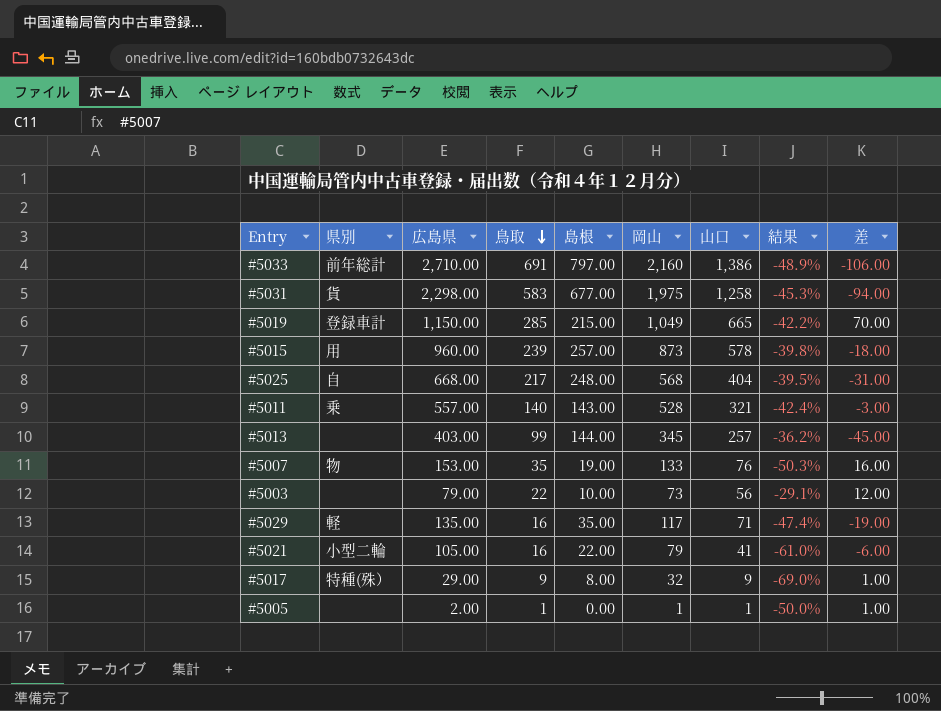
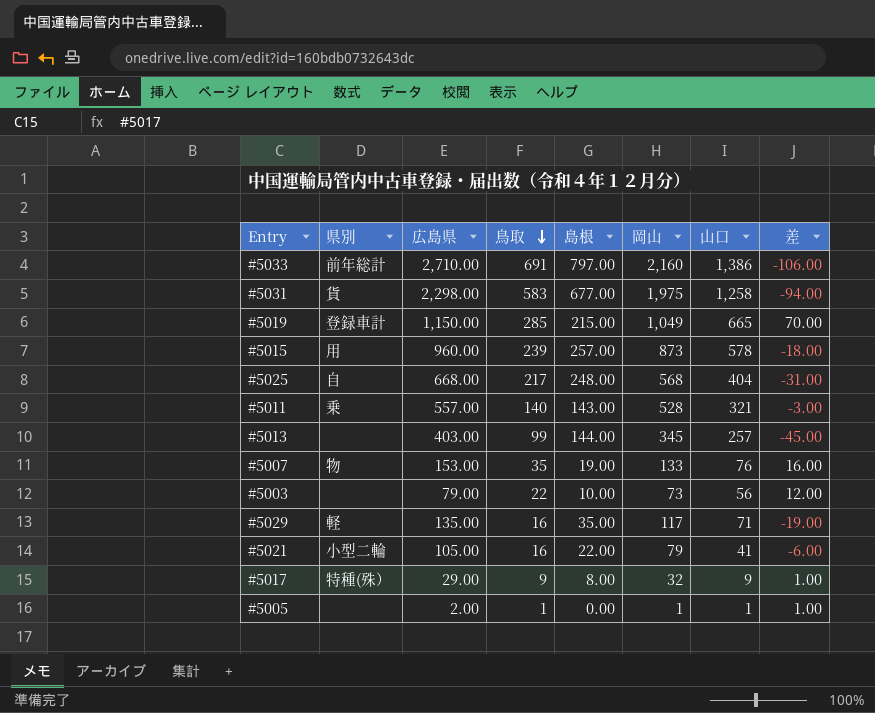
column 結果 | formula: ([山口] - [広島県]) / [広島県] -> none

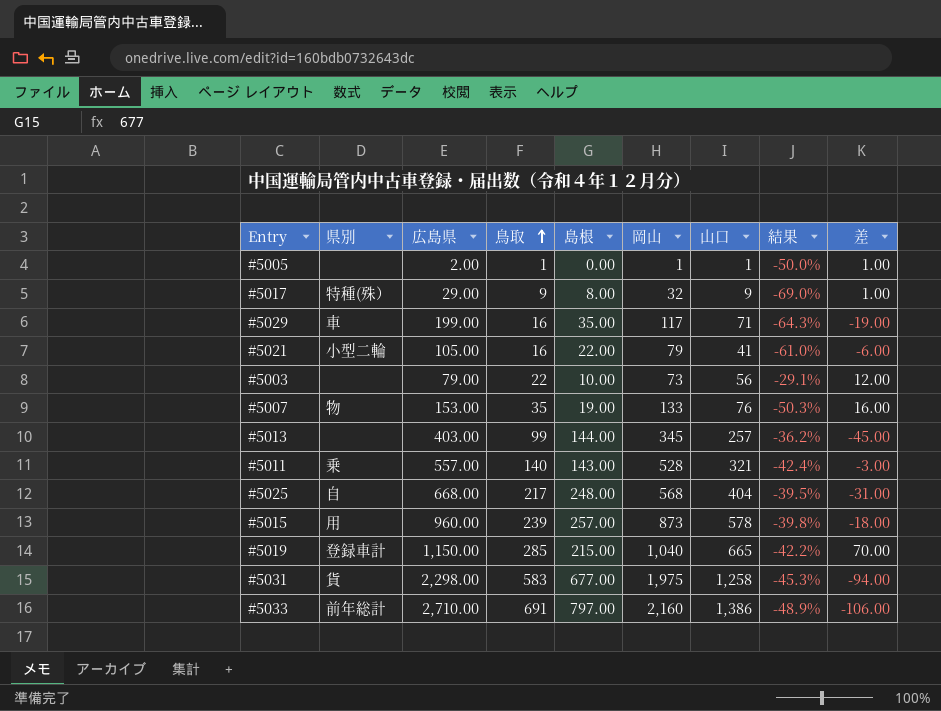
row order: 鳥取 descending -> 鳥取 ascending
column 結果 | formula: none -> ([山口] - [広島県]) / [広島県]
#5029 | 県別: 軽 -> 車
#5029 | 広島県: 135.00 -> 199.00
#5019 | 岡山: 1,049 -> 1,040

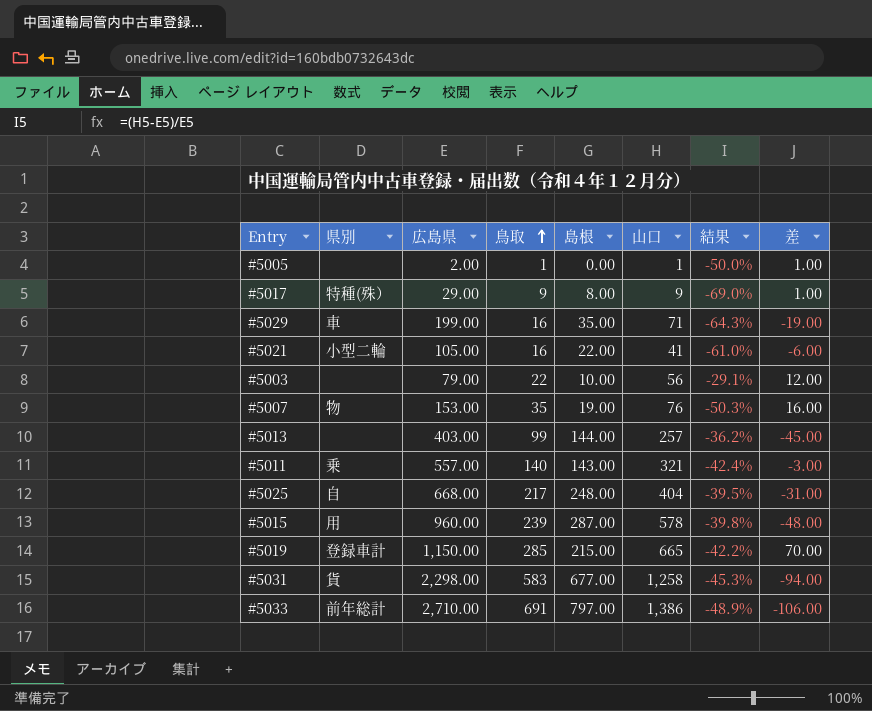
column 岡山 | position: 6 -> none
#5015 | 島根: 257.00 -> 287.00
#5015 | 差: -18.00 -> -48.00

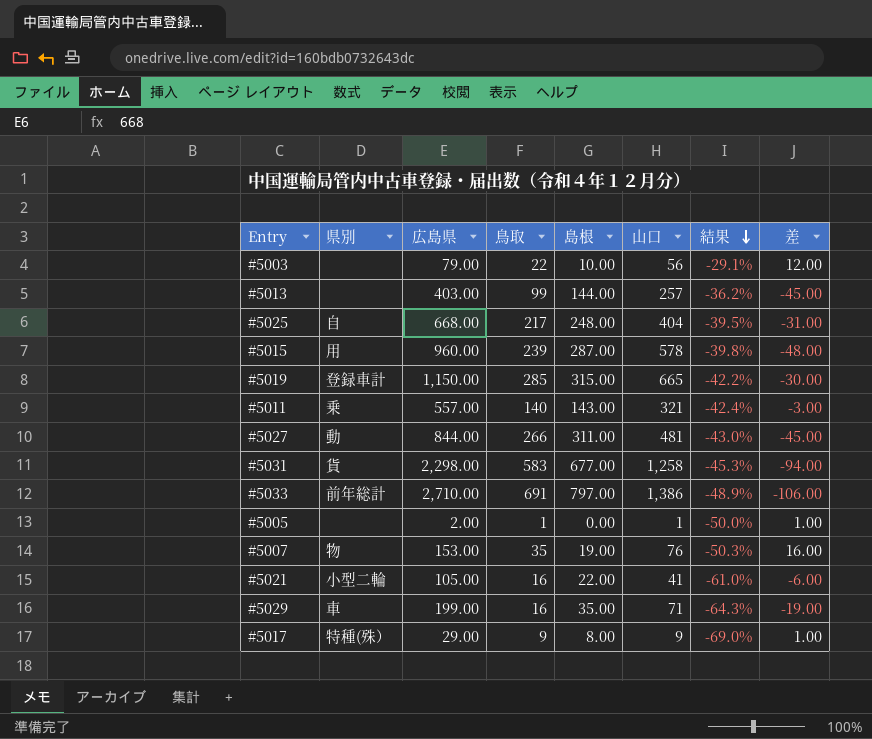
row order: 鳥取 ascending -> 結果 descending
#5019 | 島根: 215.00 -> 315.00
#5019 | 差: 70.00 -> -30.00
row #5027: none -> 動 | 844.00 | 266 | 311.00 | 481 | -43.0% | -45.00

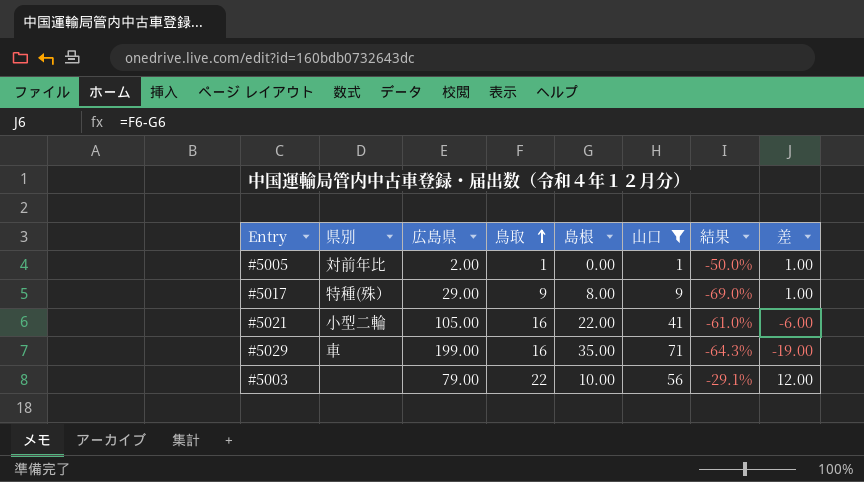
filter: none -> 山口 <= 71
row order: 結果 descending -> 鳥取 ascending
#5005 | 県別: none -> 対前年比

